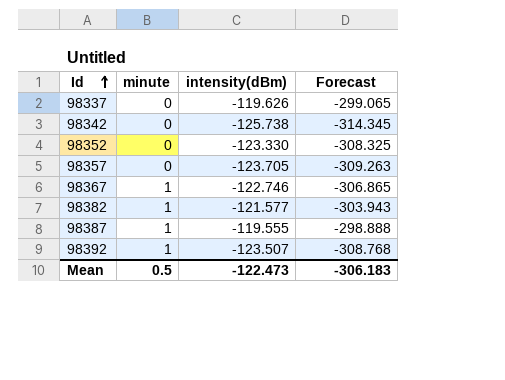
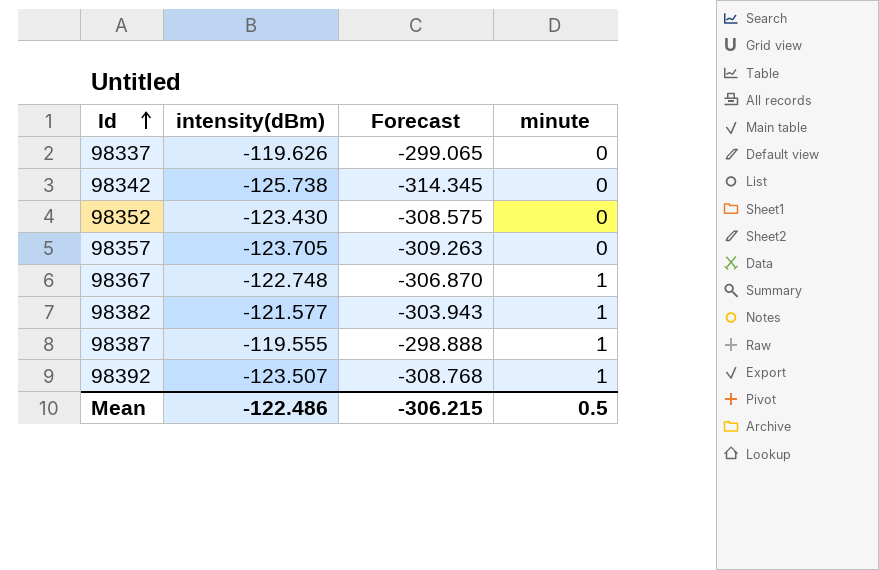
column minute | position: 2 -> 4
98352 | intensity(dBm): -123.330 -> -123.430
98352 | Forecast: -308.325 -> -308.575
98367 | intensity(dBm): -122.746 -> -122.748
98367 | Forecast: -306.865 -> -306.870
Mean | intensity(dBm): -122.473 -> -122.486
Mean | Forecast: -306.183 -> -306.215

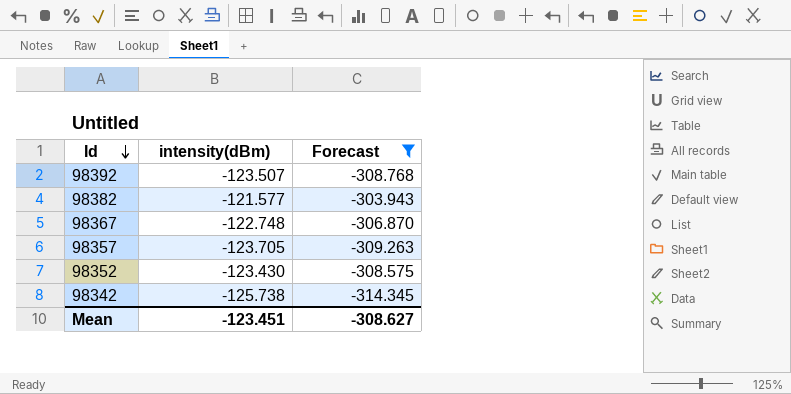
filter: none -> Forecast <= -303.943
row order: Id ascending -> Id descending
column minute | position: 4 -> none
Mean | intensity(dBm): -122.486 -> -123.451
Mean | Forecast: -306.215 -> -308.627

